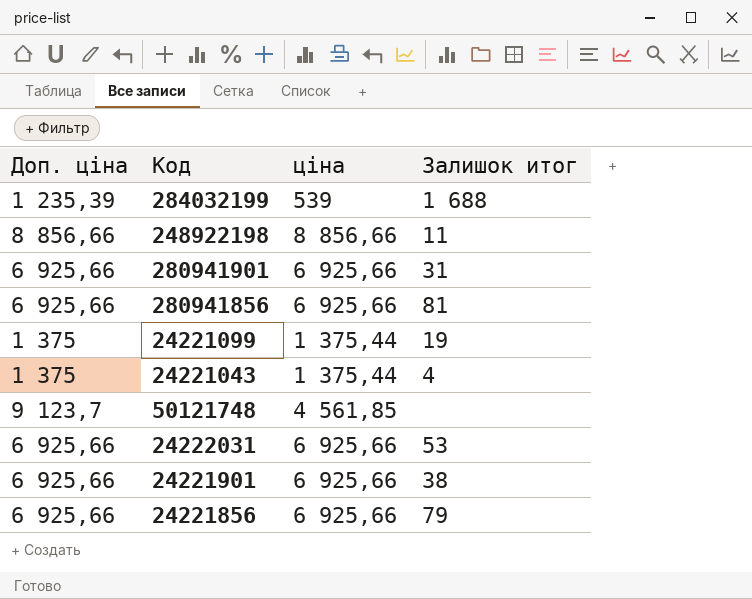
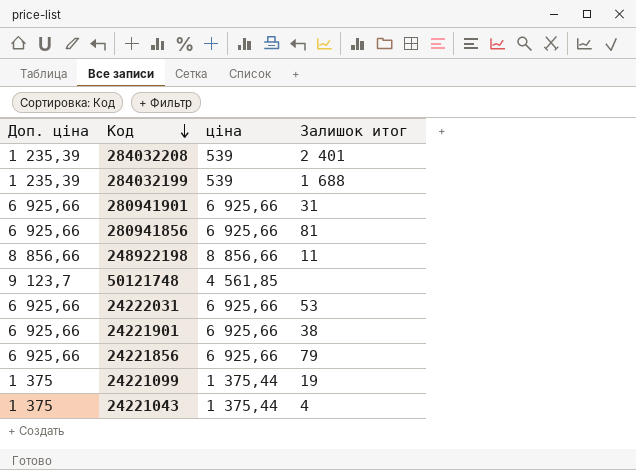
row order: none -> Код descending
row 284032208: none -> 1 235,39 | 539 | 2 401

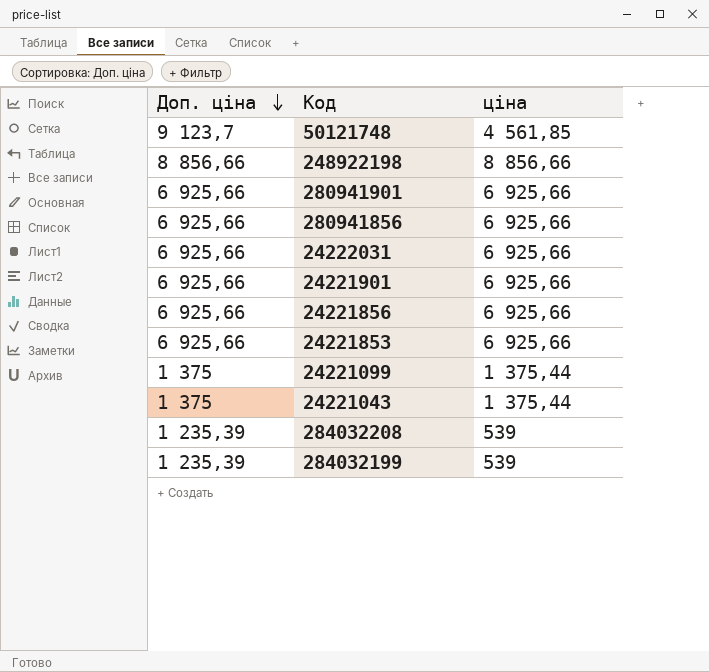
row order: Код descending -> Доп. ціна descending
column Залишок итог | position: 4 -> none
row 24221853: none -> 6 925,66 | 6 925,66

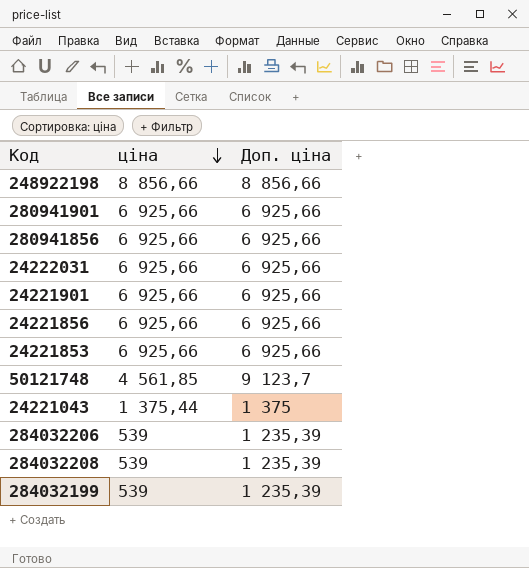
row order: Доп. ціна descending -> ціна descending
column Доп. ціна | position: 1 -> 3
row 24221099: 1 375 | 1 375,44 -> none
row 284032206: none -> 539 | 1 235,39

